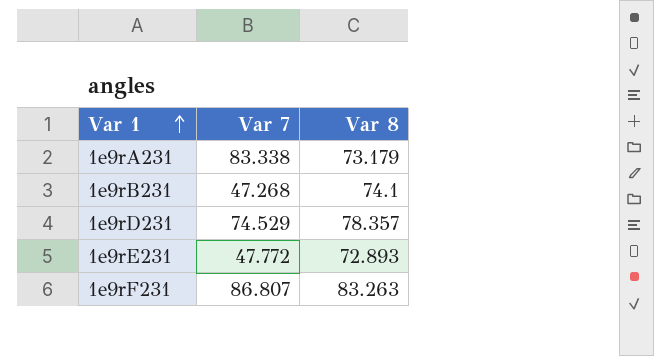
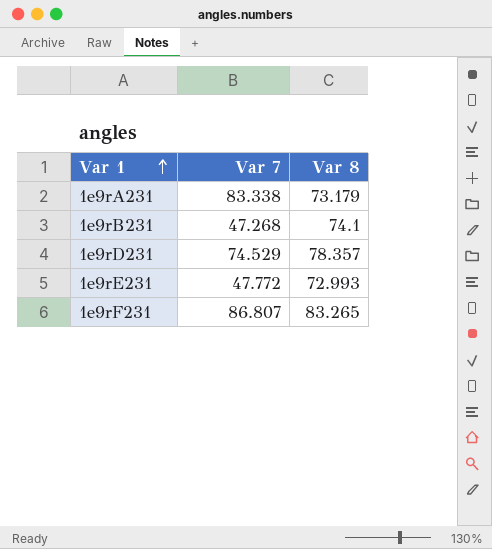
1e9rE231 | Var 8: 72.893 -> 72.993
1e9rF231 | Var 8: 83.263 -> 83.265

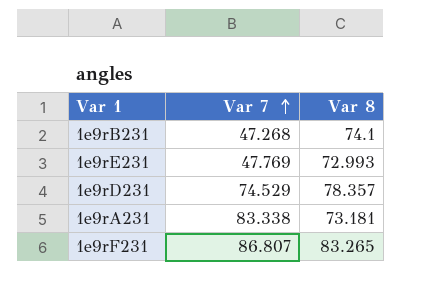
row order: Var 1 ascending -> Var 7 ascending
1e9rE231 | Var 7: 47.772 -> 47.769
1e9rA231 | Var 8: 73.179 -> 73.181

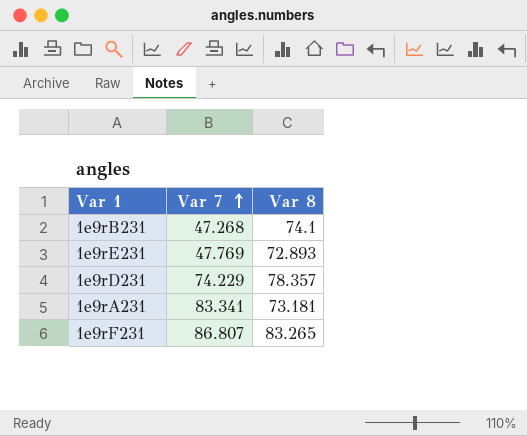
1e9rE231 | Var 8: 72.993 -> 72.893
1e9rD231 | Var 7: 74.529 -> 74.229
1e9rA231 | Var 7: 83.338 -> 83.341

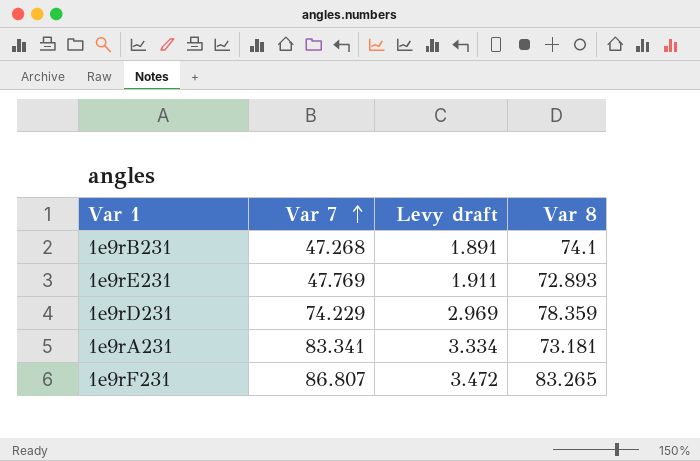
column Levy draft | formula: none -> [Var 7] * 0.04
1e9rD231 | Var 8: 78.357 -> 78.359

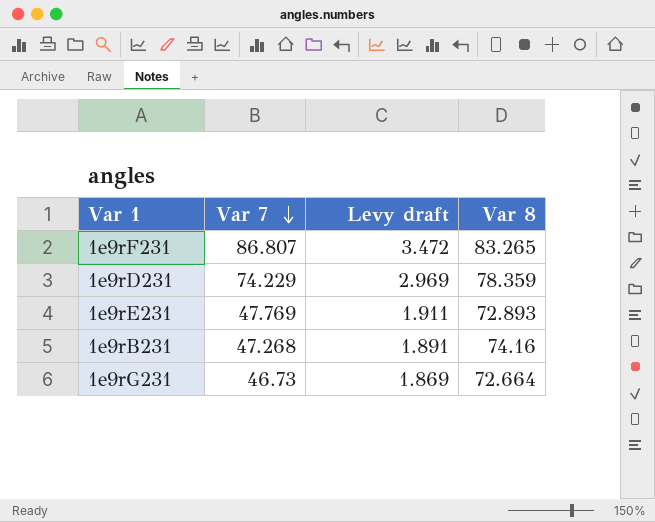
row order: Var 7 ascending -> Var 7 descending
row 1e9rA231: 83.341 | 3.334 | 73.181 -> none
1e9rB231 | Var 8: 74.1 -> 74.16
row 1e9rG231: none -> 46.73 | 1.869 | 72.664

